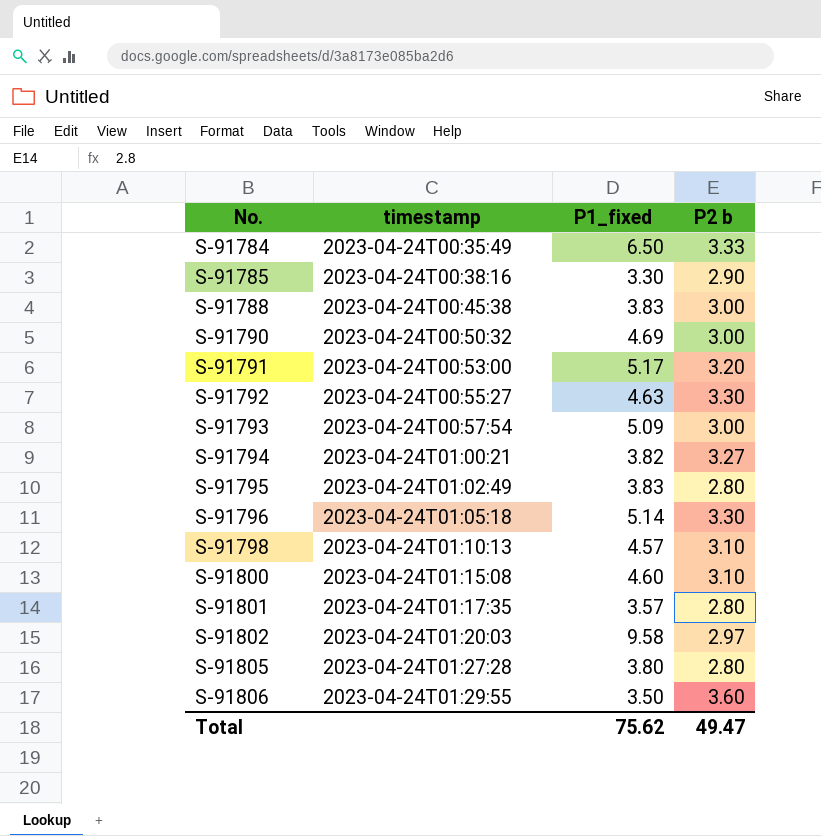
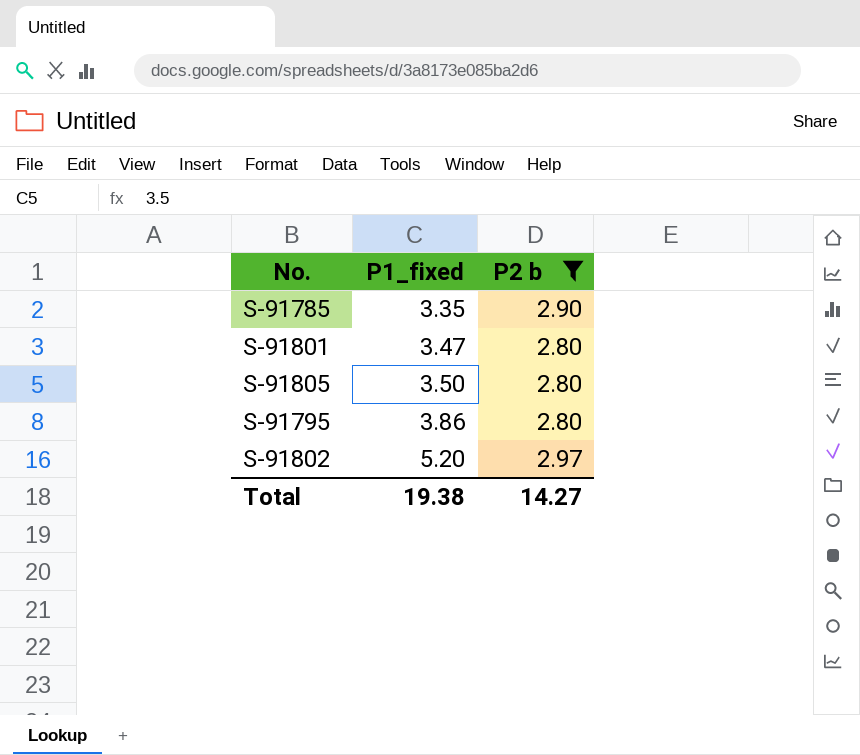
filter: none -> P2 b <= 2.97
row order: No. ascending -> P1_fixed ascending
column timestamp | position: 2 -> none
S-91785 | P1_fixed: 3.30 -> 3.35
S-91801 | P1_fixed: 3.57 -> 3.47
S-91805 | P1_fixed: 3.80 -> 3.50
S-91795 | P1_fixed: 3.83 -> 3.86
S-91802 | P1_fixed: 9.58 -> 5.20
Total | P1_fixed: 75.62 -> 19.38
Total | P2 b: 49.47 -> 14.27

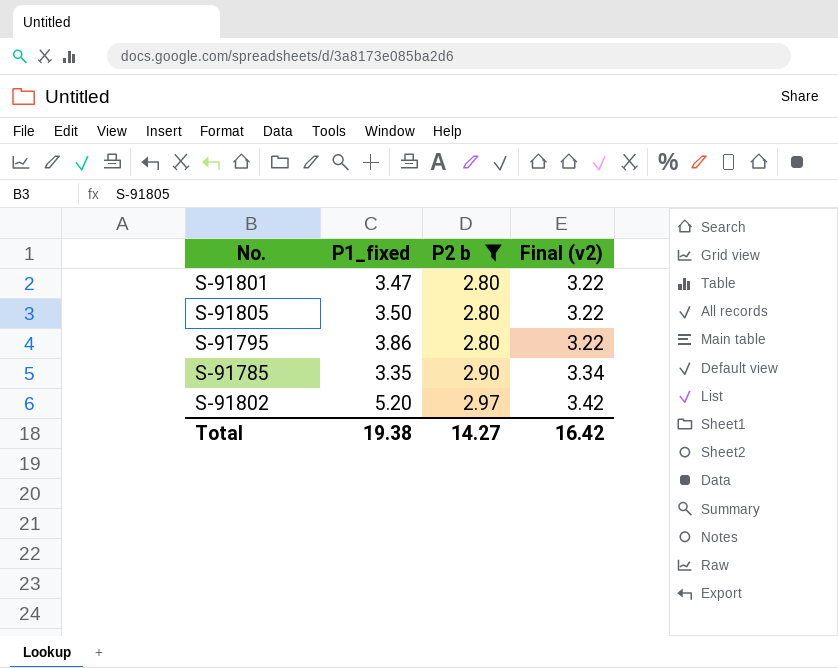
row order: P1_fixed ascending -> P2 b ascending
column Final (v2) | formula: none -> [P2 b] * 1.15

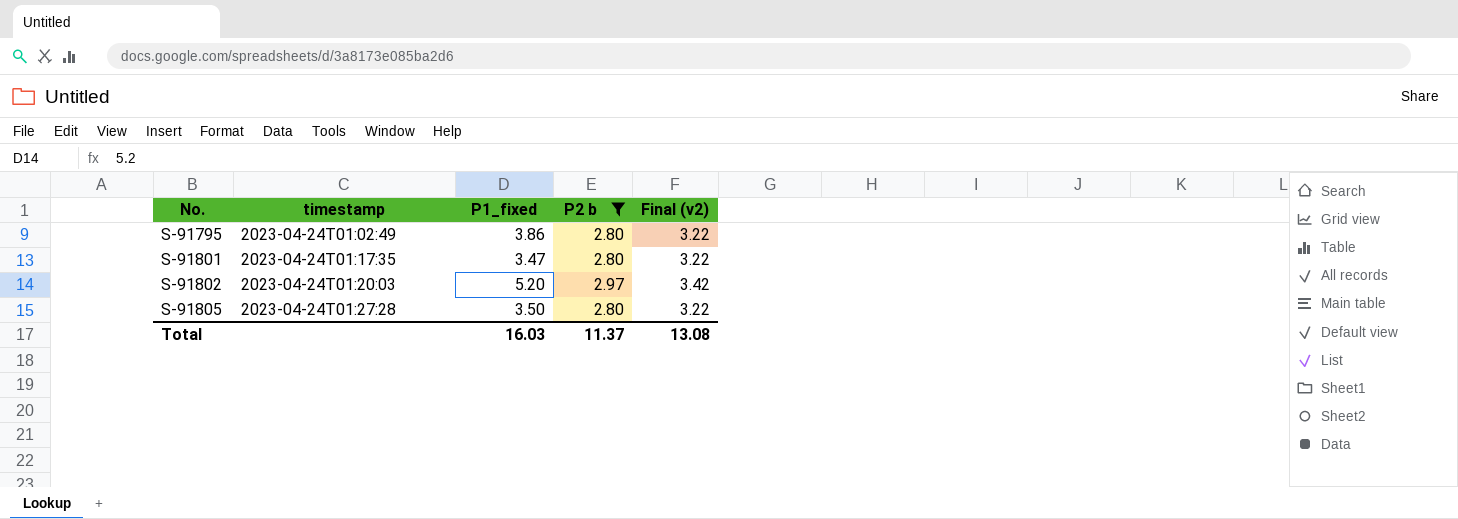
row order: P2 b ascending -> No. ascending
column timestamp | position: none -> 2
row S-91785: 3.35 | 2.90 | 3.34 -> none
Total | P1_fixed: 19.38 -> 16.03
Total | P2 b: 14.27 -> 11.37
Total | Final (v2): 16.42 -> 13.08

